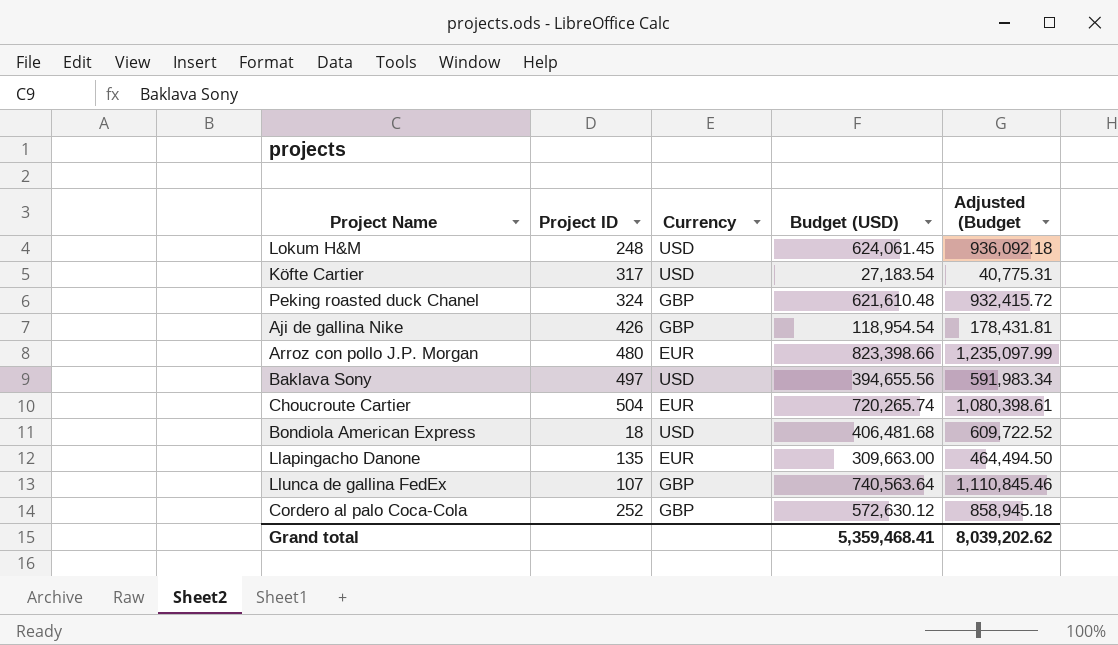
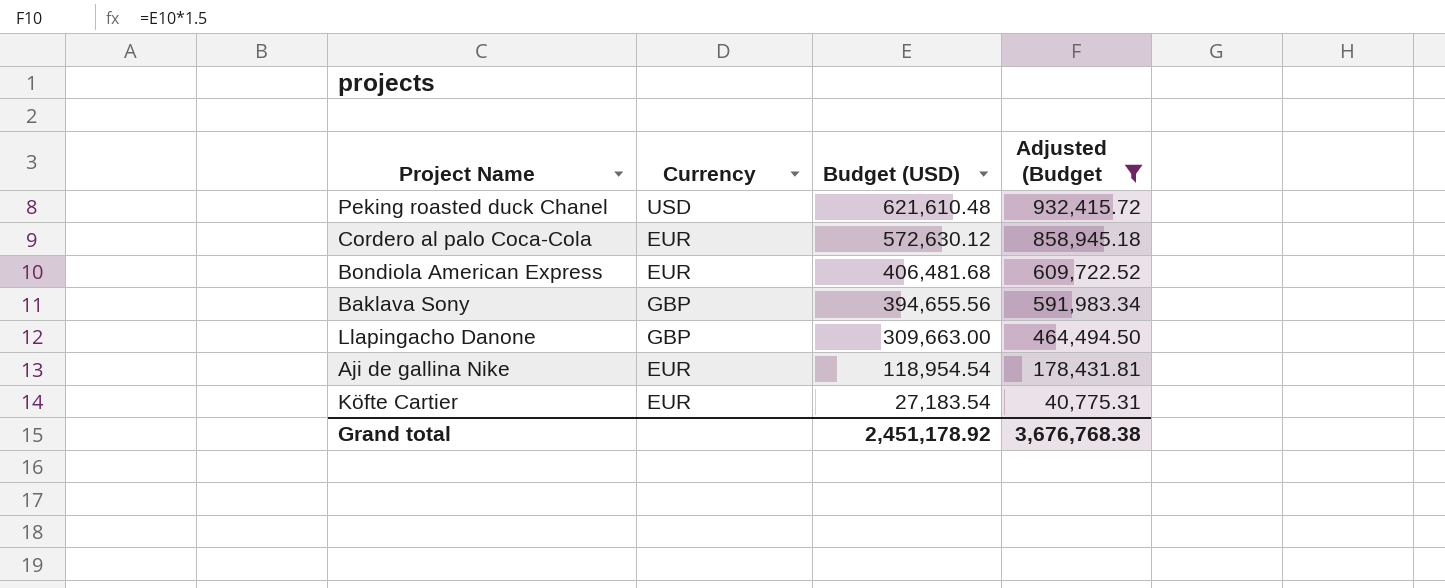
filter: none -> Adjusted (Budget <= 932,415.72
row order: none -> Budget (USD) descending
column Project ID | position: 2 -> none
Peking roasted duck Chanel | Currency: GBP -> USD
Cordero al palo Coca-Cola | Currency: GBP -> EUR
Bondiola American Express | Currency: USD -> EUR
Baklava Sony | Currency: USD -> GBP
Llapingacho Danone | Currency: EUR -> GBP
Aji de gallina Nike | Currency: GBP -> EUR
Köfte Cartier | Currency: USD -> EUR
Grand total | Budget (USD): 5,359,468.41 -> 2,451,178.92
Grand total | Adjusted (Budget: 8,039,202.62 -> 3,676,768.38

